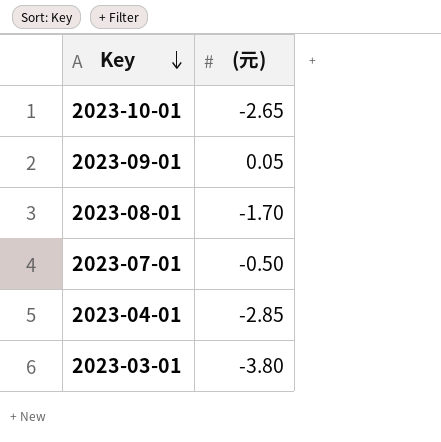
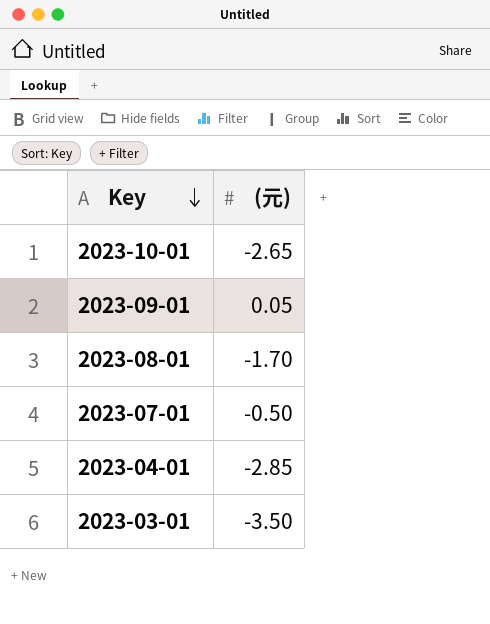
2023-03-01 | (元): -3.80 -> -3.50

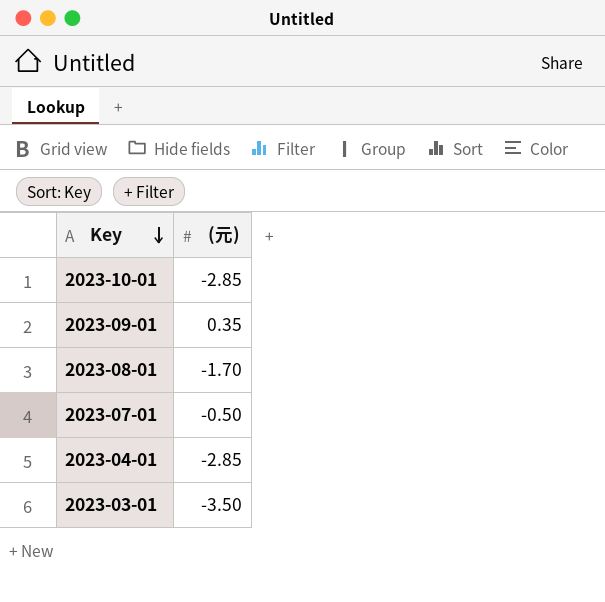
2023-10-01 | (元): -2.65 -> -2.85
2023-09-01 | (元): 0.05 -> 0.35

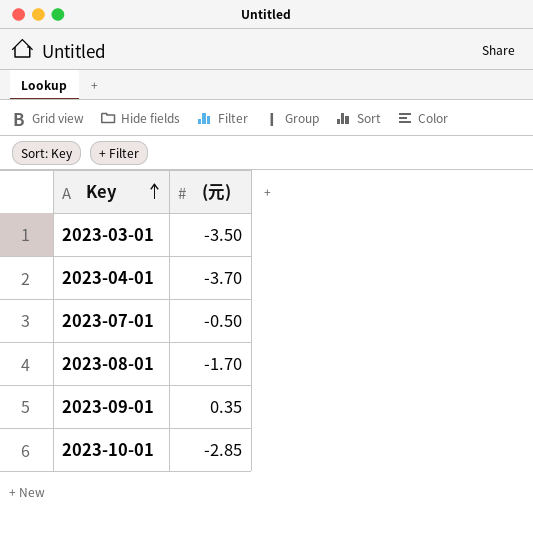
row order: Key descending -> Key ascending
2023-04-01 | (元): -2.85 -> -3.70

